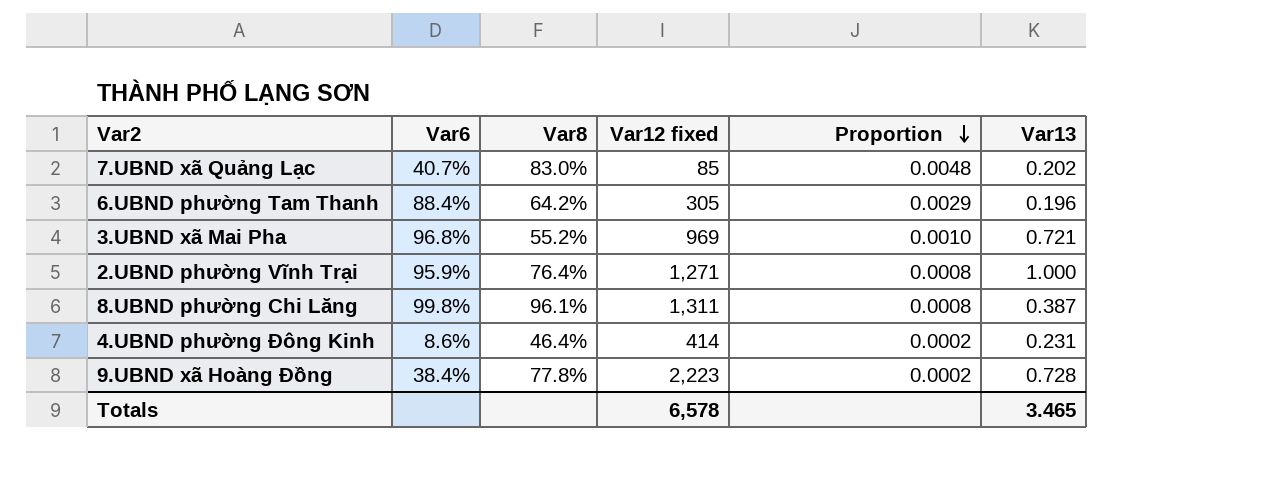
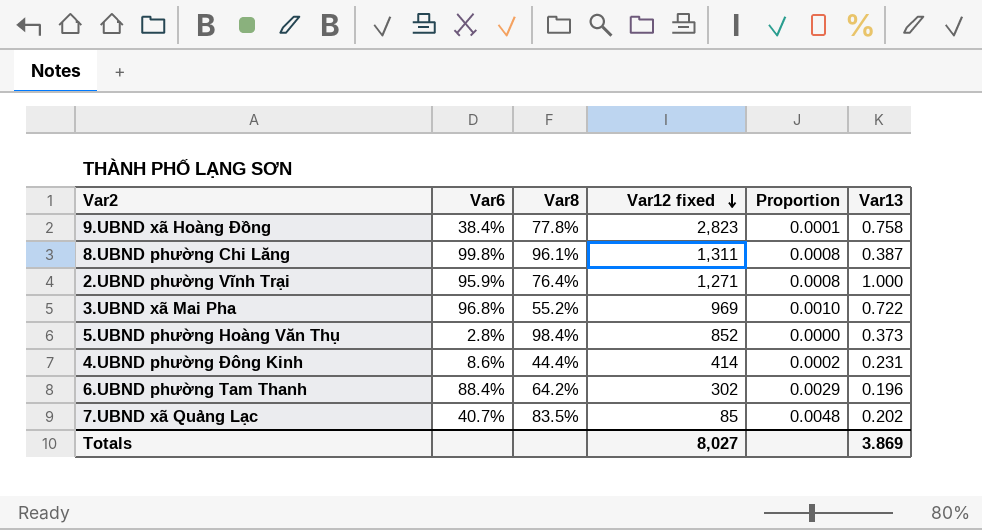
row order: Proportion descending -> Var12 fixed descending
9.UBND xã Hoàng Đồng | Var12 fixed: 2,223 -> 2,823
9.UBND xã Hoàng Đồng | Proportion: 0.0002 -> 0.0001
9.UBND xã Hoàng Đồng | Var13: 0.728 -> 0.758
3.UBND xã Mai Pha | Var13: 0.721 -> 0.722
row 5.UBND phường Hoàng Văn Thụ: none -> 2.8% | 98.4% | 852 | 0.0000 | 0.373
4.UBND phường Đông Kinh | Var8: 46.4% -> 44.4%
6.UBND phường Tam Thanh | Var12 fixed: 305 -> 302
7.UBND xã Quảng Lạc | Var8: 83.0% -> 83.5%
Totals | Var12 fixed: 6,578 -> 8,027
Totals | Var13: 3.465 -> 3.869

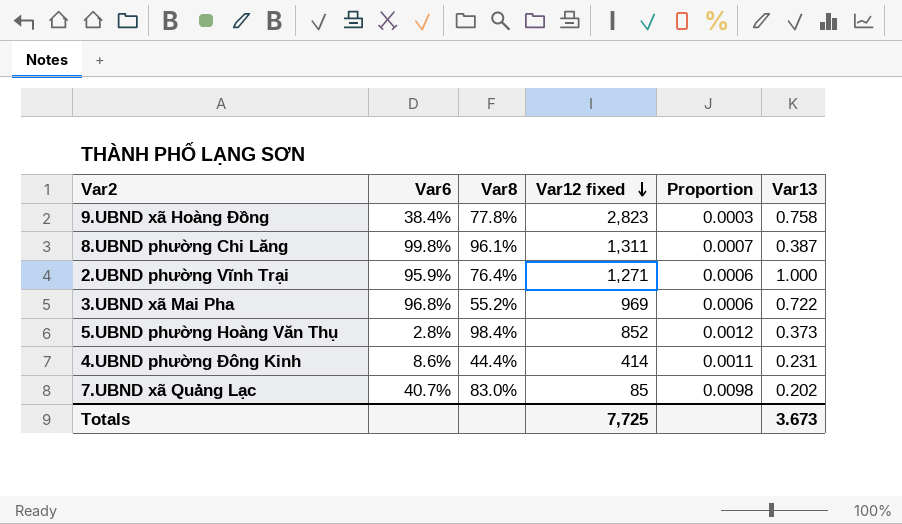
column Proportion | formula: [Var6] / [Var12 fixed] -> [Var8] / [Var12 fixed]
row 6.UBND phường Tam Thanh: 88.4% | 64.2% | 302 | 0.0029 | 0.196 -> none
7.UBND xã Quảng Lạc | Var8: 83.5% -> 83.0%
Totals | Var12 fixed: 8,027 -> 7,725
Totals | Var13: 3.869 -> 3.673

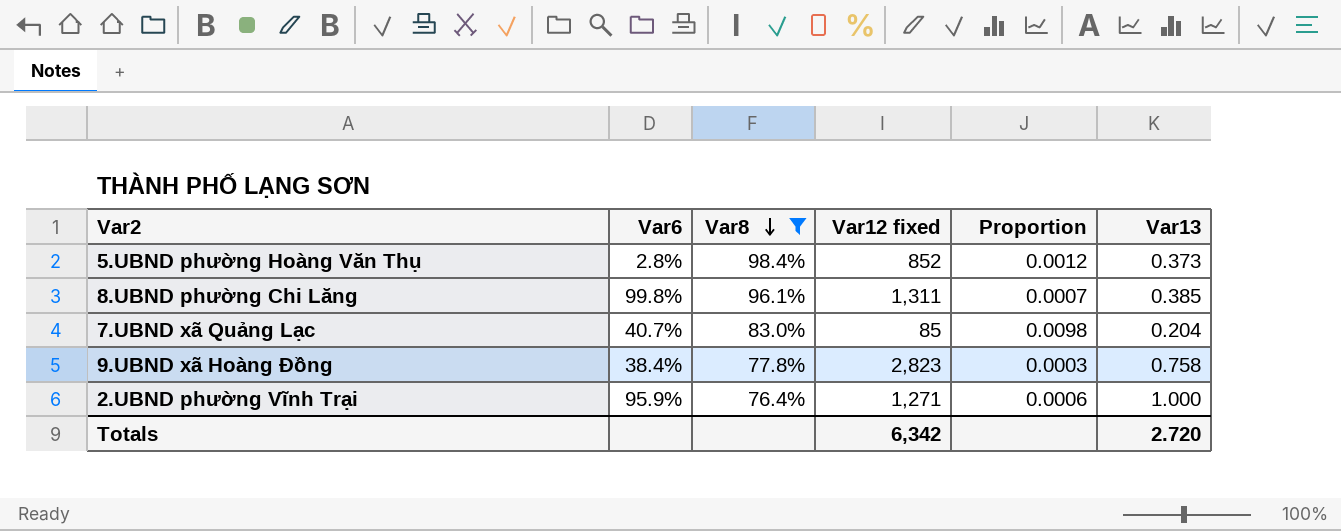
filter: none -> Var8 >= 76.4%
row order: Var12 fixed descending -> Var8 descending
8.UBND phường Chi Lăng | Var13: 0.387 -> 0.385
7.UBND xã Quảng Lạc | Var13: 0.202 -> 0.204
Totals | Var12 fixed: 7,725 -> 6,342
Totals | Var13: 3.673 -> 2.720

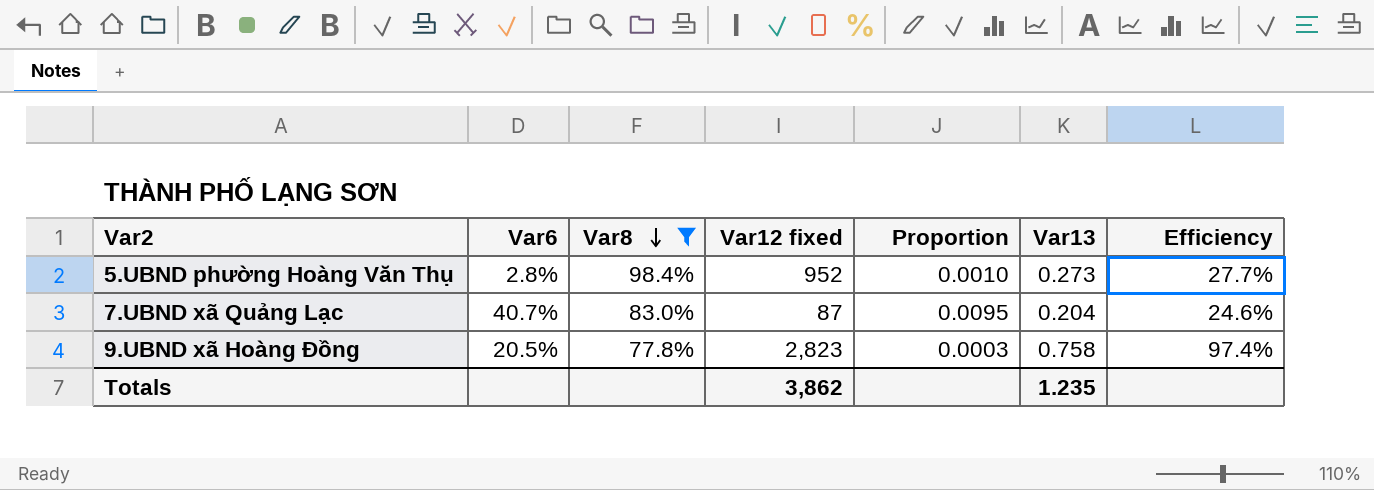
column Efficiency | formula: none -> [Var13] / [Var8]
row 8.UBND phường Chi Lăng: 99.8% | 96.1% | 1,311 | 0.0007 | 0.385 -> none
row 2.UBND phường Vĩnh Trại: 95.9% | 76.4% | 1,271 | 0.0006 | 1.000 -> none
5.UBND phường Hoàng Văn Thụ | Var12 fixed: 852 -> 952
5.UBND phường Hoàng Văn Thụ | Proportion: 0.0012 -> 0.0010
5.UBND phường Hoàng Văn Thụ | Var13: 0.373 -> 0.273
7.UBND xã Quảng Lạc | Var12 fixed: 85 -> 87
7.UBND xã Quảng Lạc | Proportion: 0.0098 -> 0.0095
9.UBND xã Hoàng Đồng | Var6: 38.4% -> 20.5%
Totals | Var12 fixed: 6,342 -> 3,862
Totals | Var13: 2.720 -> 1.235

